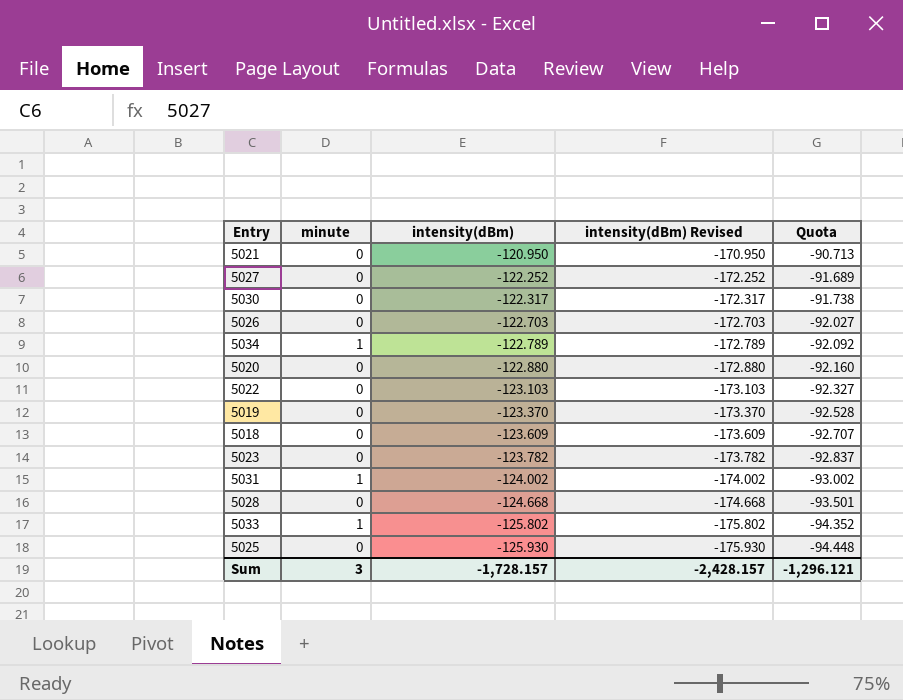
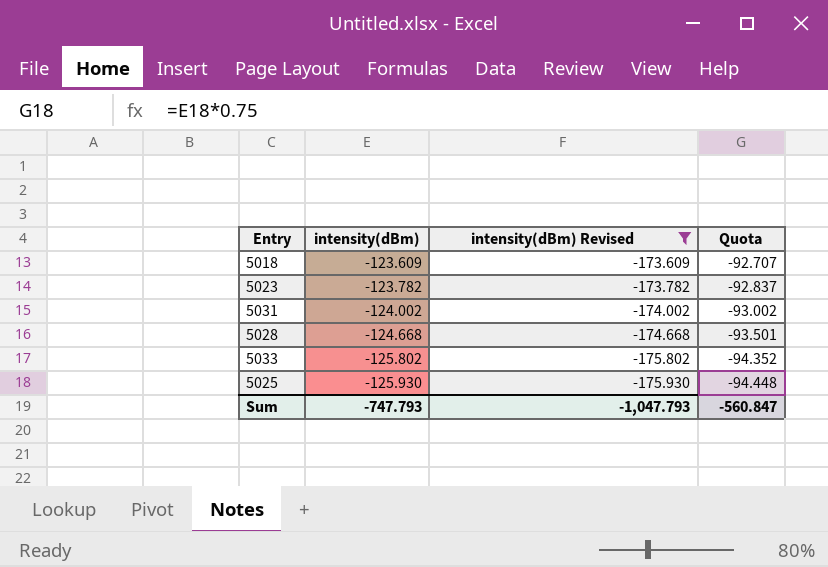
filter: none -> intensity(dBm) Revised <= -173.609
column minute | position: 2 -> none
Sum | intensity(dBm): -1,728.157 -> -747.793
Sum | intensity(dBm) Revised: -2,428.157 -> -1,047.793
Sum | Quota: -1,296.121 -> -560.847

